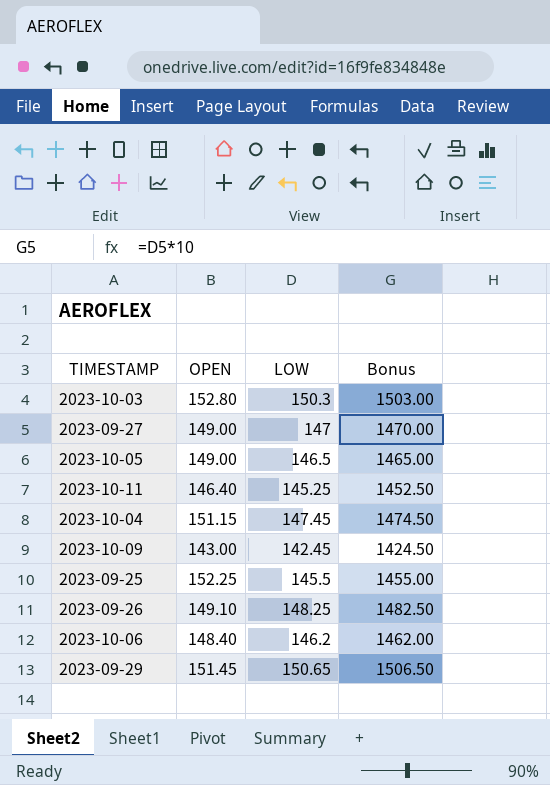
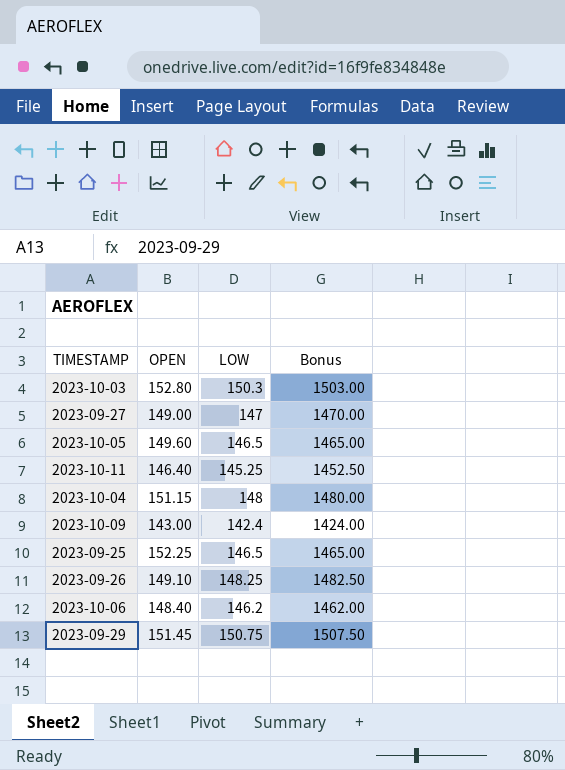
2023-10-05 | OPEN: 149.00 -> 149.60
2023-10-04 | LOW: 147.45 -> 148
2023-10-04 | Bonus: 1474.50 -> 1480.00
2023-10-09 | LOW: 142.45 -> 142.4
2023-10-09 | Bonus: 1424.50 -> 1424.00
2023-09-25 | LOW: 145.5 -> 146.5
2023-09-25 | Bonus: 1455.00 -> 1465.00
2023-09-29 | LOW: 150.65 -> 150.75
2023-09-29 | Bonus: 1506.50 -> 1507.50

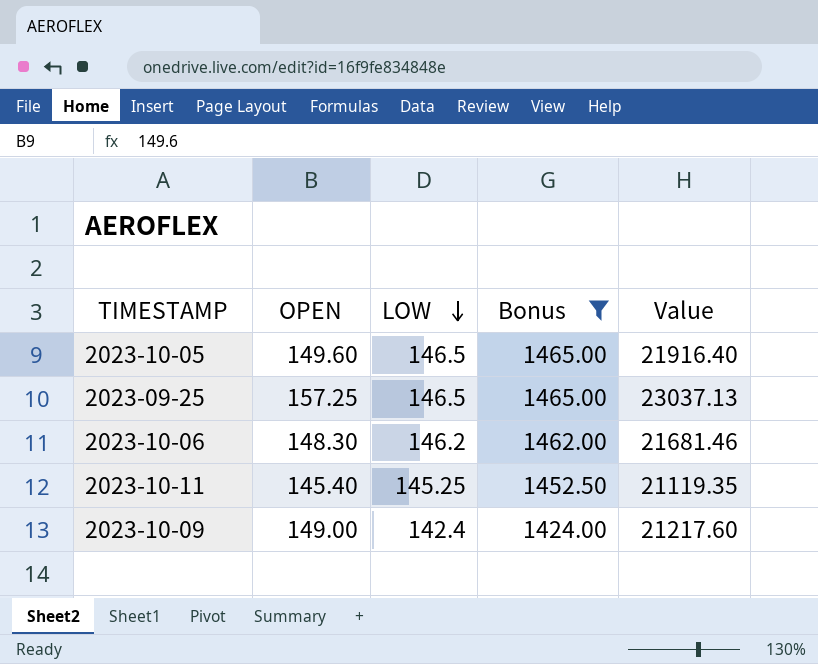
filter: none -> Bonus <= 1465.00
row order: none -> LOW descending
column Value | formula: none -> [OPEN] * [LOW]
2023-09-25 | OPEN: 152.25 -> 157.25
2023-10-06 | OPEN: 148.40 -> 148.30
2023-10-11 | OPEN: 146.40 -> 145.40
2023-10-09 | OPEN: 143.00 -> 149.00

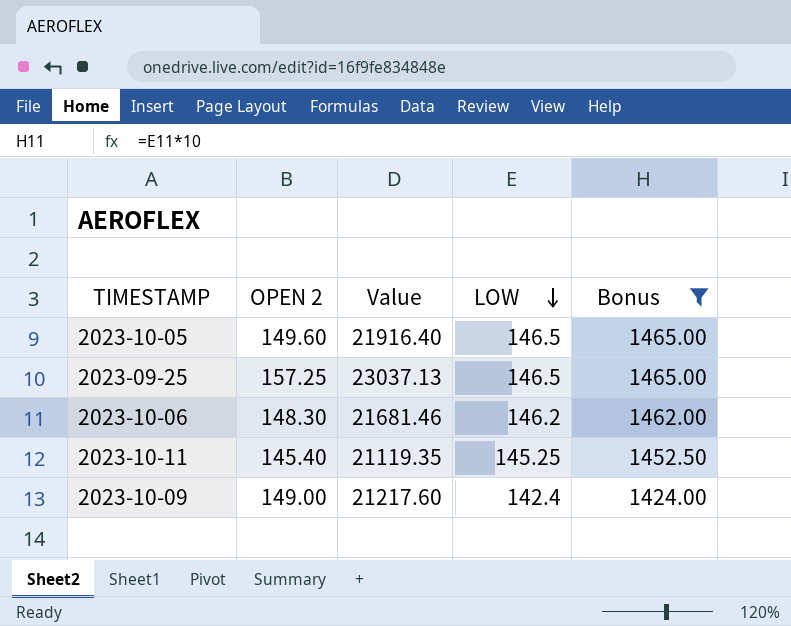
column name: OPEN -> OPEN 2
column Value | position: 5 -> 3

